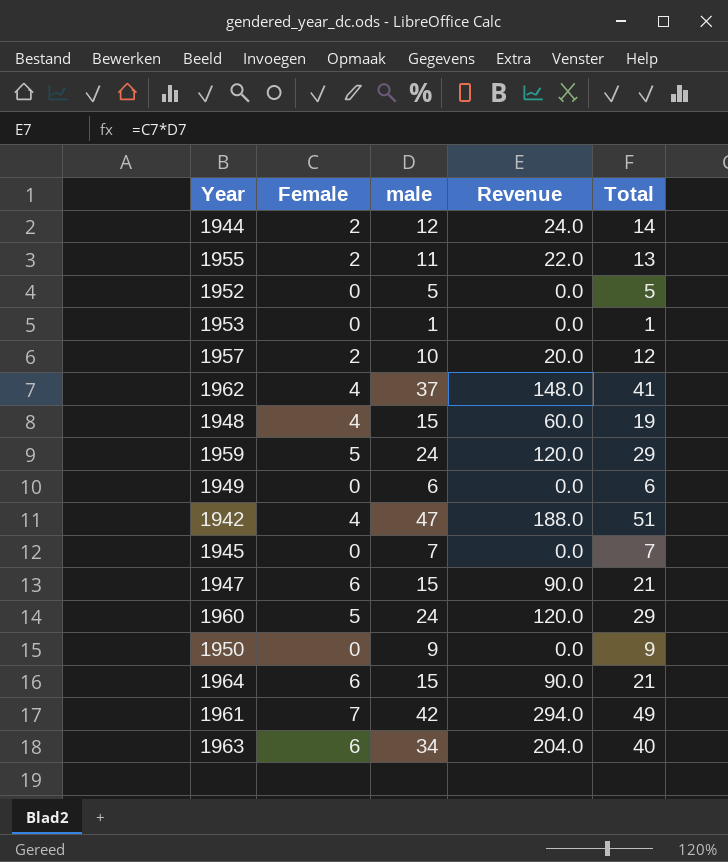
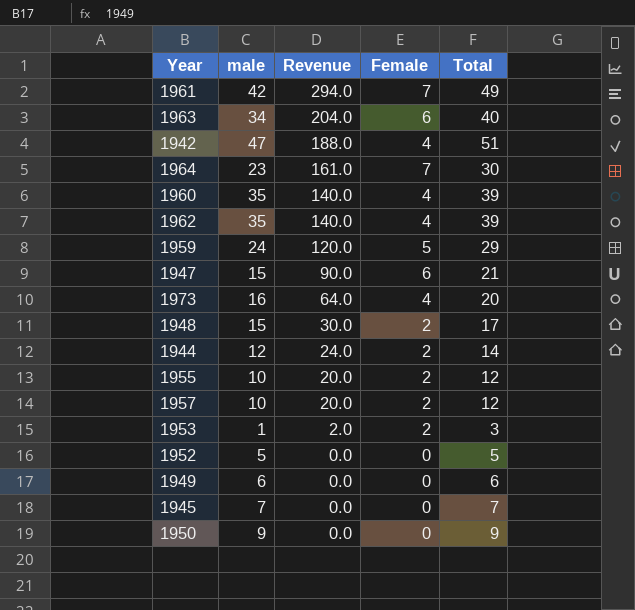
row order: none -> Revenue descending
column Female | position: 2 -> 4
1964 | male: 15 -> 23
1964 | Revenue: 90.0 -> 161.0
1964 | Female: 6 -> 7
1964 | Total: 21 -> 30
1960 | male: 24 -> 35
1960 | Revenue: 120.0 -> 140.0
1960 | Female: 5 -> 4
1960 | Total: 29 -> 39
1962 | male: 37 -> 35
1962 | Revenue: 148.0 -> 140.0
1962 | Total: 41 -> 39
row 1973: none -> 16 | 64.0 | 4 | 20
1948 | Revenue: 60.0 -> 30.0
1948 | Female: 4 -> 2
1948 | Total: 19 -> 17
1955 | male: 11 -> 10
1955 | Revenue: 22.0 -> 20.0
1955 | Total: 13 -> 12
1953 | Revenue: 0.0 -> 2.0
1953 | Female: 0 -> 2
1953 | Total: 1 -> 3

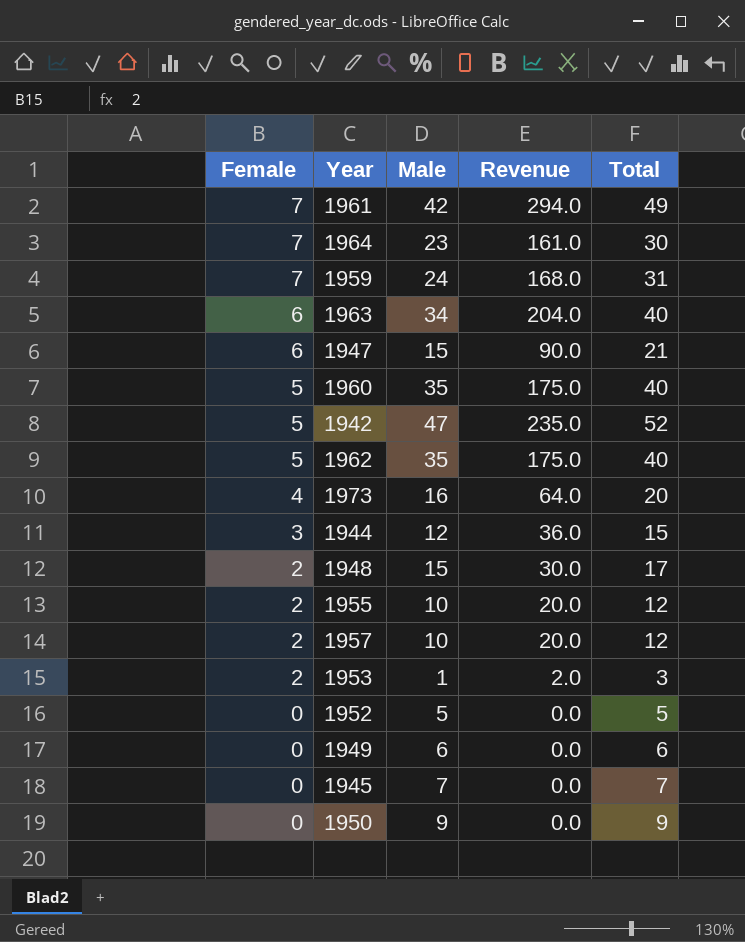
row order: Revenue descending -> Female descending
column Female | position: 4 -> 1
column name: male -> Male
1959 | Female: 5 -> 7
1959 | Revenue: 120.0 -> 168.0
1959 | Total: 29 -> 31
1960 | Female: 4 -> 5
1960 | Revenue: 140.0 -> 175.0
1960 | Total: 39 -> 40
1942 | Female: 4 -> 5
1942 | Revenue: 188.0 -> 235.0
1942 | Total: 51 -> 52
1962 | Female: 4 -> 5
1962 | Revenue: 140.0 -> 175.0
1962 | Total: 39 -> 40
1944 | Female: 2 -> 3
1944 | Revenue: 24.0 -> 36.0
1944 | Total: 14 -> 15

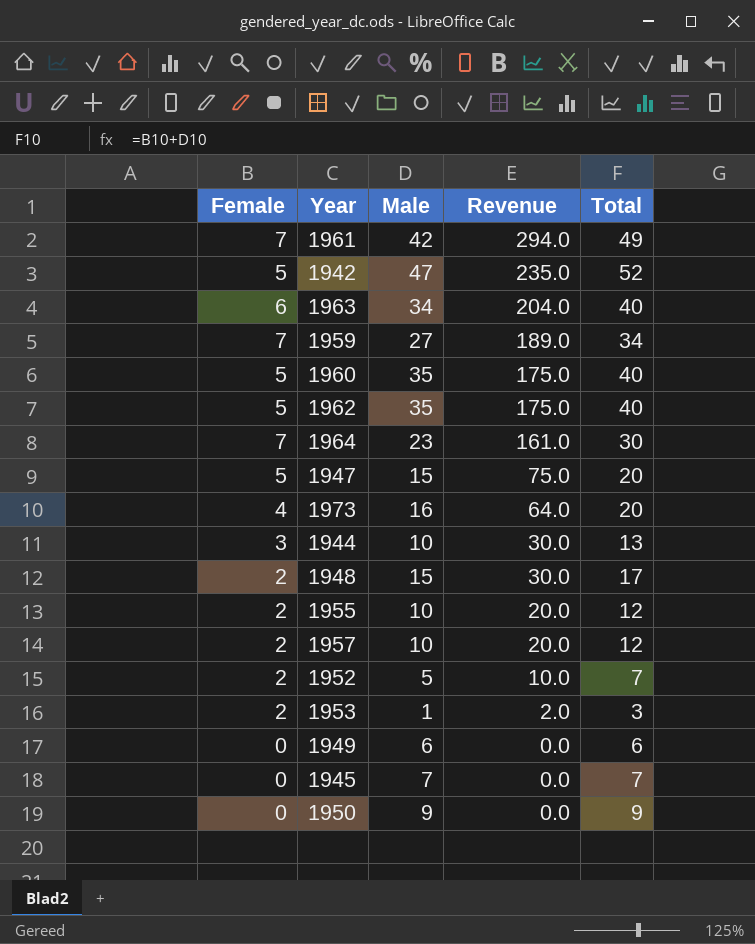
row order: Female descending -> Revenue descending
1959 | Male: 24 -> 27
1959 | Revenue: 168.0 -> 189.0
1959 | Total: 31 -> 34
1947 | Female: 6 -> 5
1947 | Revenue: 90.0 -> 75.0
1947 | Total: 21 -> 20
1944 | Male: 12 -> 10
1944 | Revenue: 36.0 -> 30.0
1944 | Total: 15 -> 13
1952 | Female: 0 -> 2
1952 | Revenue: 0.0 -> 10.0
1952 | Total: 5 -> 7

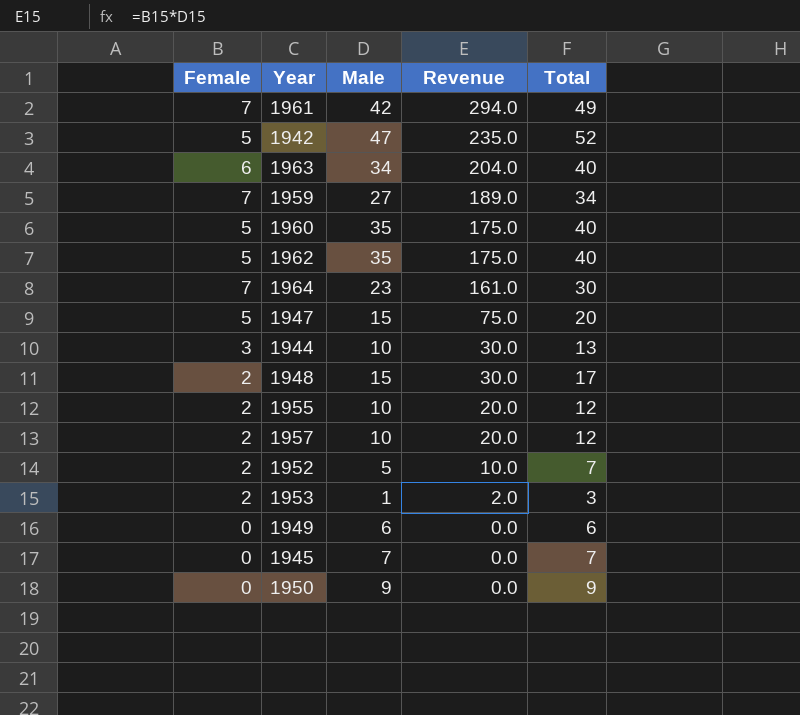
row 1973: 4 | 16 | 64.0 | 20 -> none

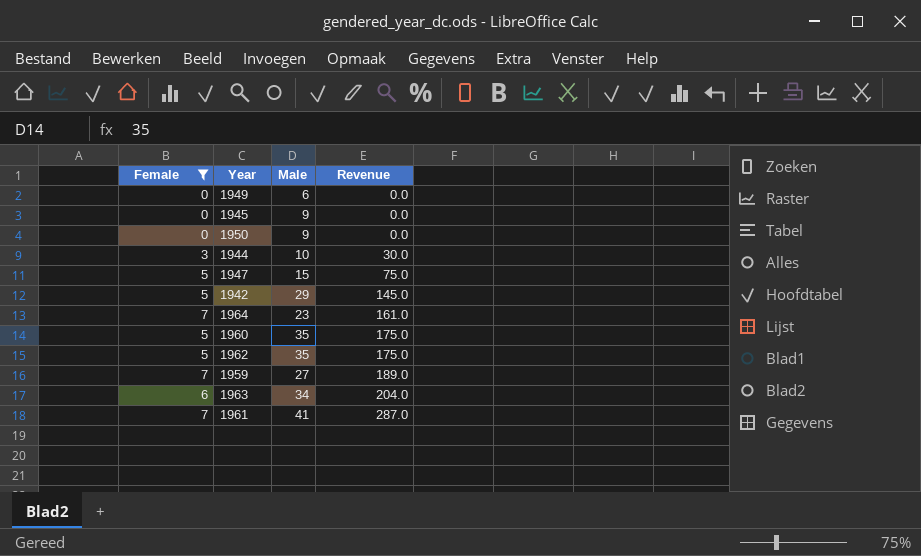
filter: none -> Female != 2
row order: Revenue descending -> Revenue ascending
column Total | formula: [Female] + [Male] -> none
1945 | Male: 7 -> 9
1942 | Male: 47 -> 29
1942 | Revenue: 235.0 -> 145.0
1961 | Male: 42 -> 41
1961 | Revenue: 294.0 -> 287.0

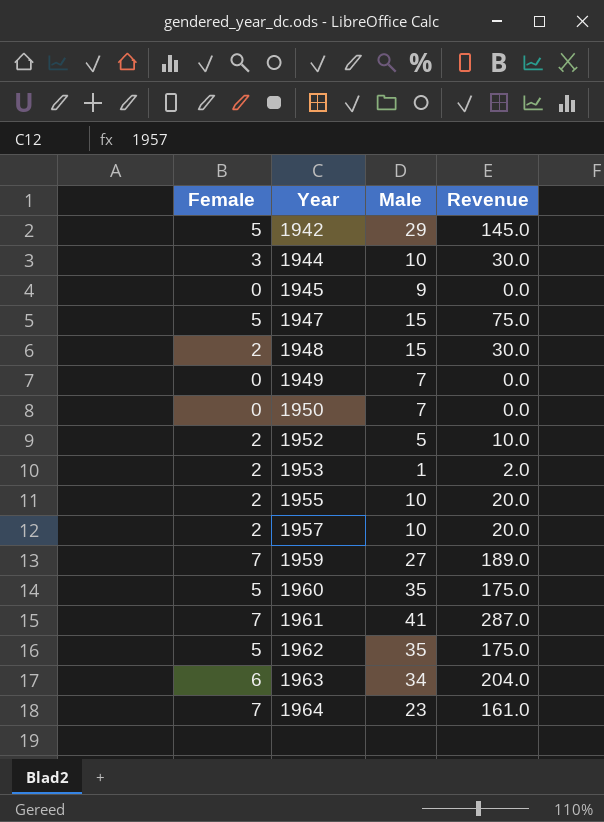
filter: Female != 2 -> none
row order: Revenue ascending -> Year ascending
1949 | Male: 6 -> 7
1950 | Male: 9 -> 7

